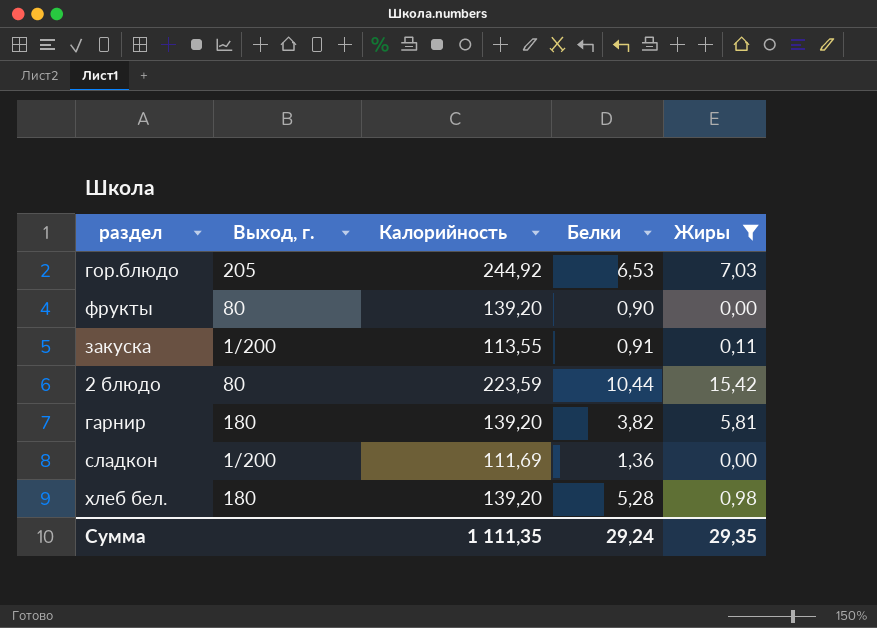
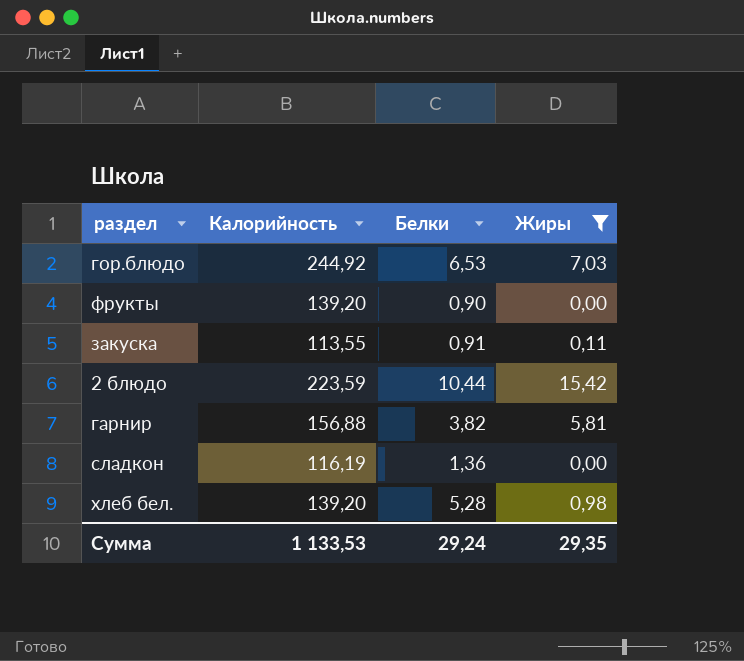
column Выход, г. | position: 2 -> none
гарнир | Калорийность: 139,20 -> 156,88
сладкон | Калорийность: 111,69 -> 116,19
Сумма | Калорийность: 1 111,35 -> 1 133,53

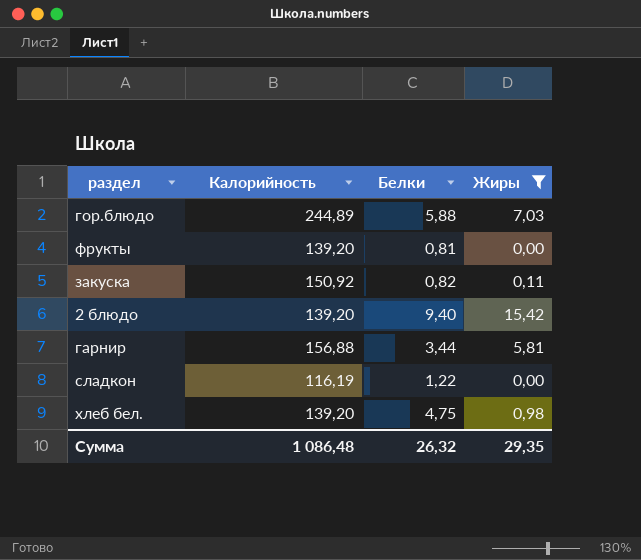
гор.блюдо | Калорийность: 244,92 -> 244,89
гор.блюдо | Белки: 6,53 -> 5,88
фрукты | Белки: 0,90 -> 0,81
закуска | Калорийность: 113,55 -> 150,92
закуска | Белки: 0,91 -> 0,82
2 блюдо | Калорийность: 223,59 -> 139,20
2 блюдо | Белки: 10,44 -> 9,40
гарнир | Белки: 3,82 -> 3,44
сладкон | Белки: 1,36 -> 1,22
хлеб бел. | Белки: 5,28 -> 4,75
Сумма | Калорийность: 1 133,53 -> 1 086,48
Сумма | Белки: 29,24 -> 26,32

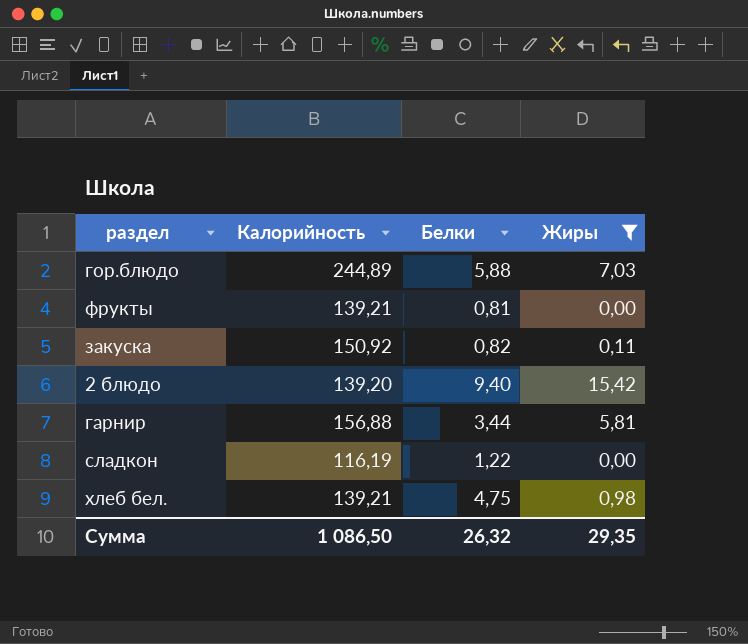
фрукты | Калорийность: 139,20 -> 139,21
хлеб бел. | Калорийность: 139,20 -> 139,21
Сумма | Калорийность: 1 086,48 -> 1 086,50

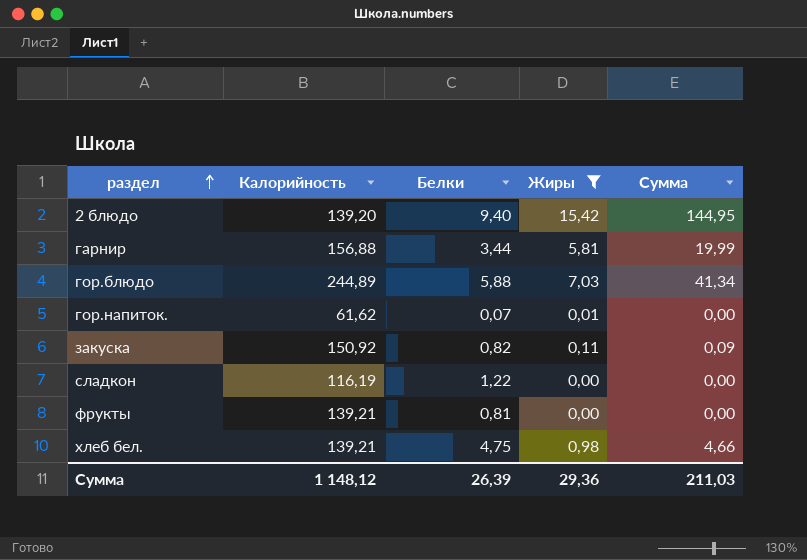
row order: none -> раздел ascending
column Сумма | formula: none -> [Белки] * [Жиры]
row гор.напиток.: none -> 61,62 | 0,07 | 0,01 | 0,00
Сумма | Калорийность: 1 086,50 -> 1 148,12
Сумма | Белки: 26,32 -> 26,39
Сумма | Жиры: 29,35 -> 29,36

